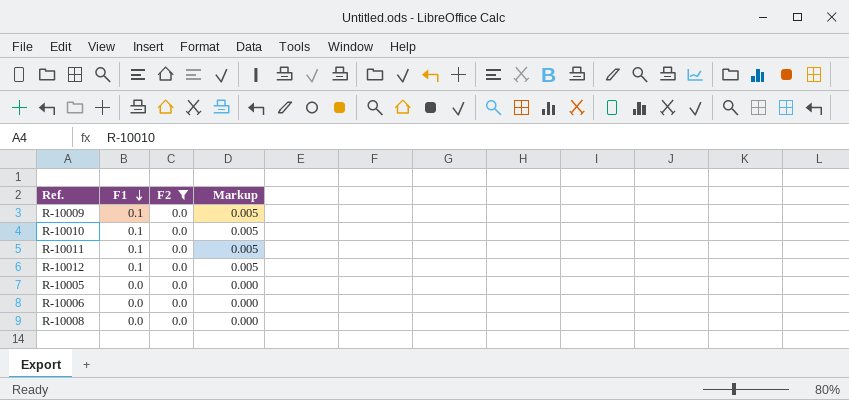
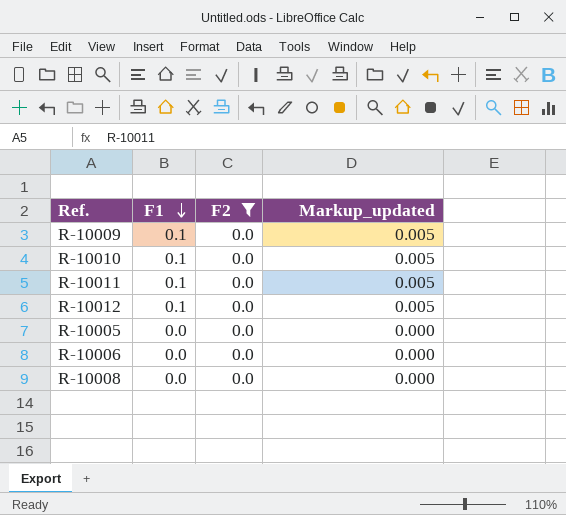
column name: Markup -> Markup_updated

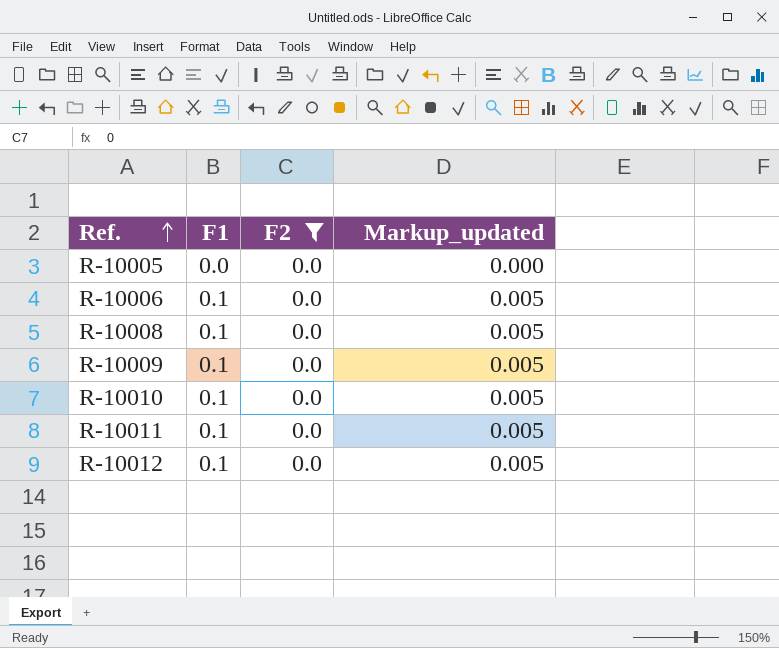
row order: F1 descending -> Ref. ascending
R-10006 | F1: 0.0 -> 0.1
R-10006 | Markup_updated: 0.000 -> 0.005
R-10008 | F1: 0.0 -> 0.1
R-10008 | Markup_updated: 0.000 -> 0.005

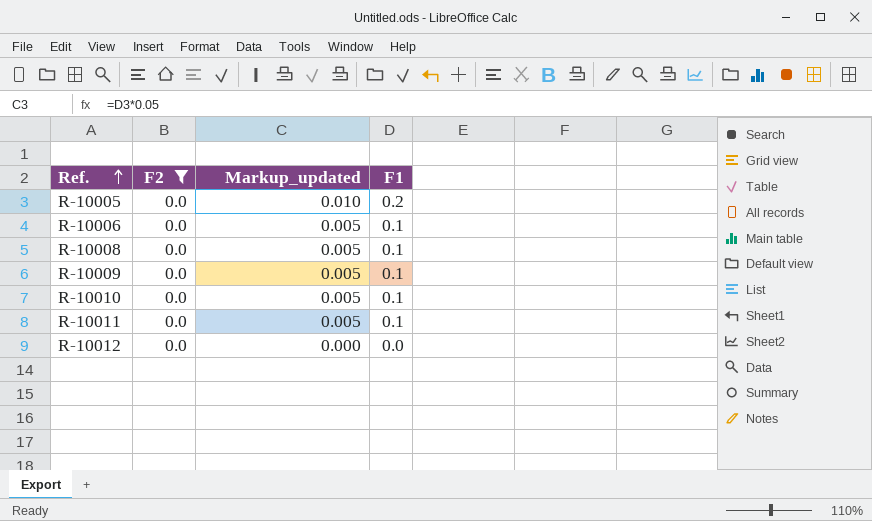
column F1 | position: 2 -> 4
R-10005 | Markup_updated: 0.000 -> 0.010
R-10005 | F1: 0.0 -> 0.2
R-10012 | Markup_updated: 0.005 -> 0.000
R-10012 | F1: 0.1 -> 0.0

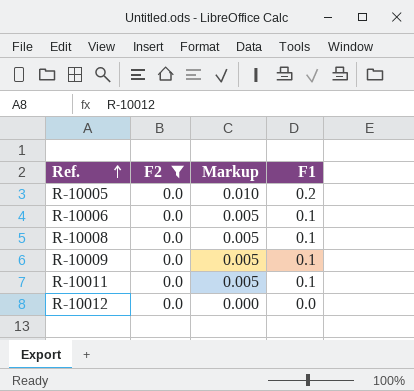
column name: Markup_updated -> Markup
row R-10010: 0.0 | 0.005 | 0.1 -> none

